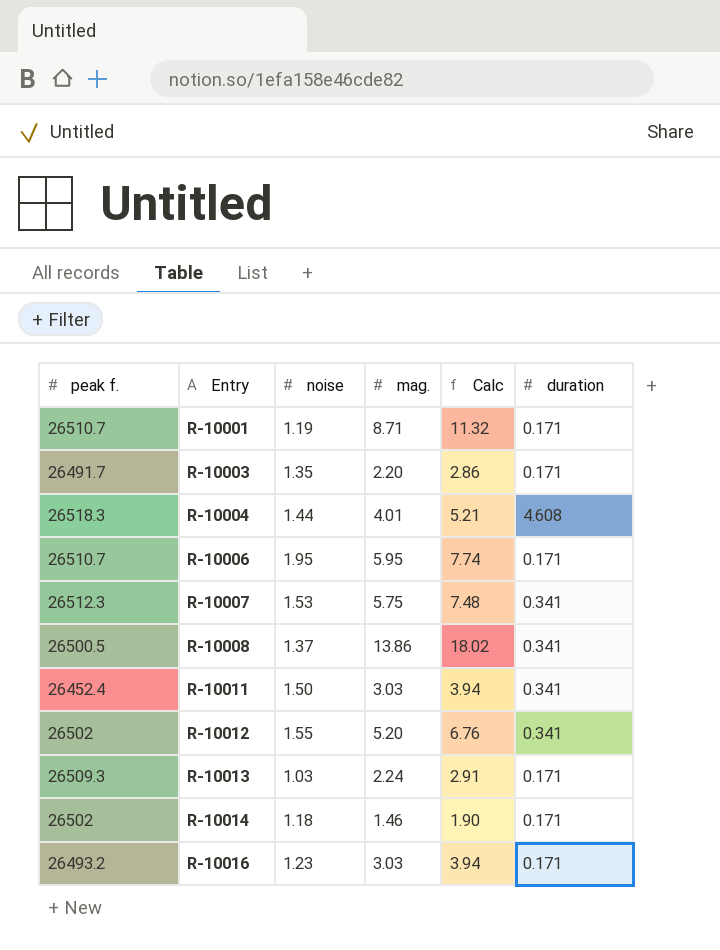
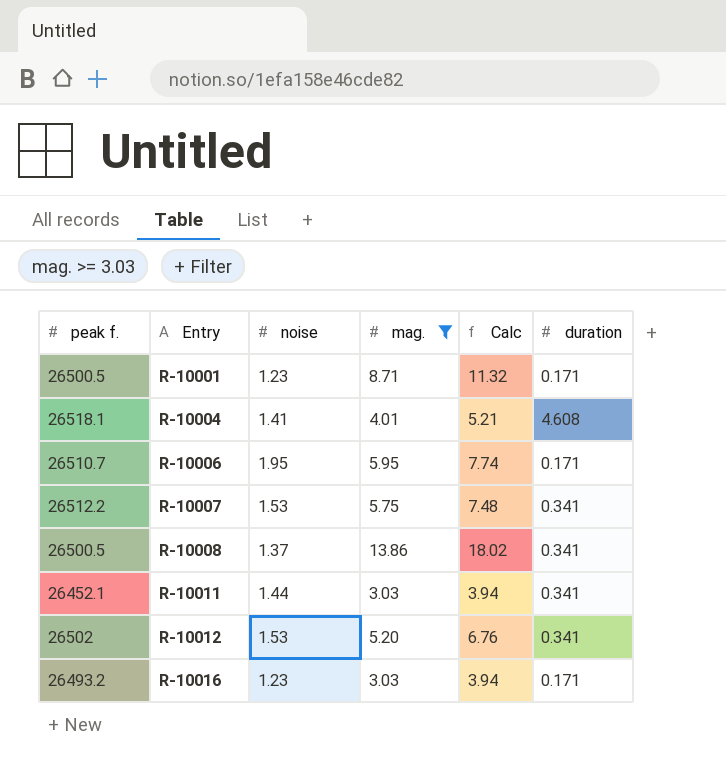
filter: none -> mag. >= 3.03
R-10001 | peak f.: 26510.7 -> 26500.5
R-10001 | noise: 1.19 -> 1.23
R-10004 | peak f.: 26518.3 -> 26518.1
R-10004 | noise: 1.44 -> 1.41
R-10007 | peak f.: 26512.3 -> 26512.2
R-10011 | peak f.: 26452.4 -> 26452.1
R-10011 | noise: 1.50 -> 1.44
R-10012 | noise: 1.55 -> 1.53

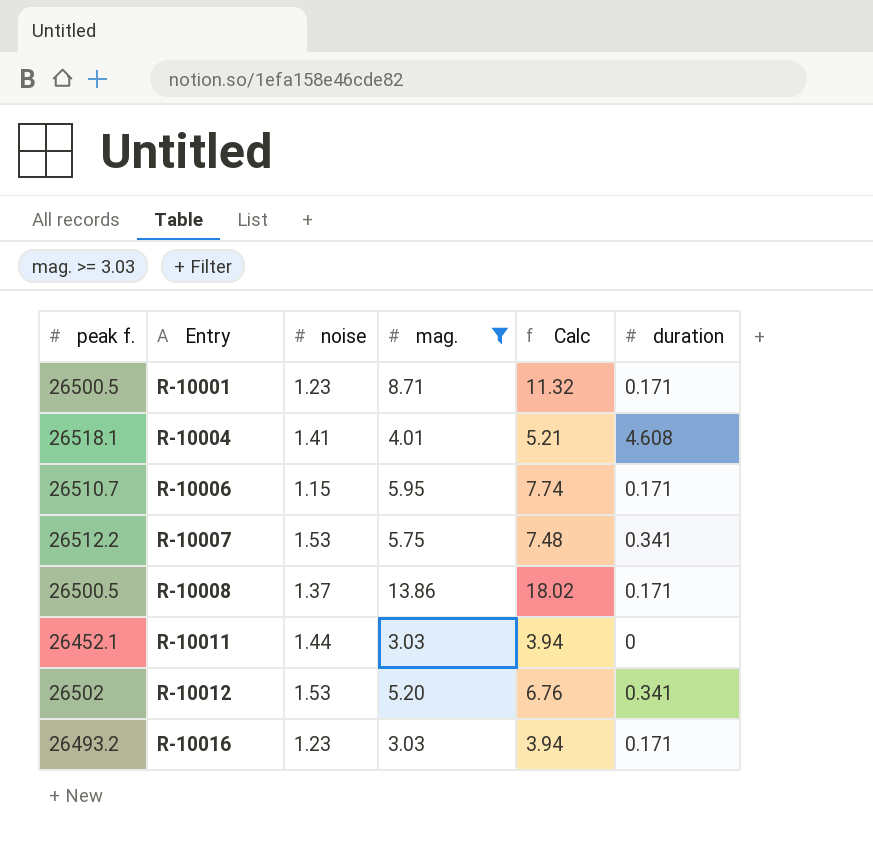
R-10006 | noise: 1.95 -> 1.15
R-10008 | duration: 0.341 -> 0.171
R-10011 | duration: 0.341 -> 0

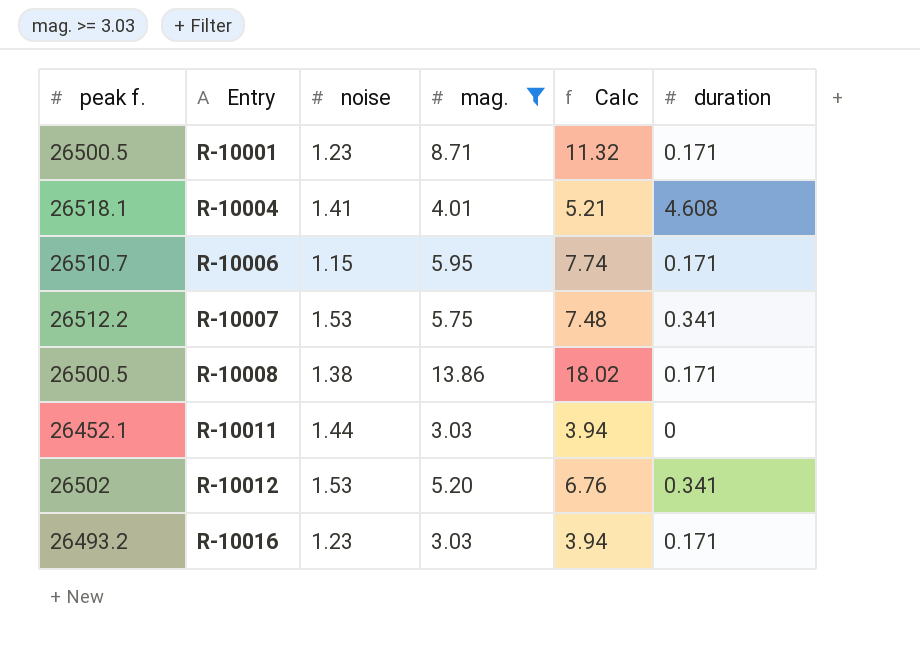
R-10008 | noise: 1.37 -> 1.38

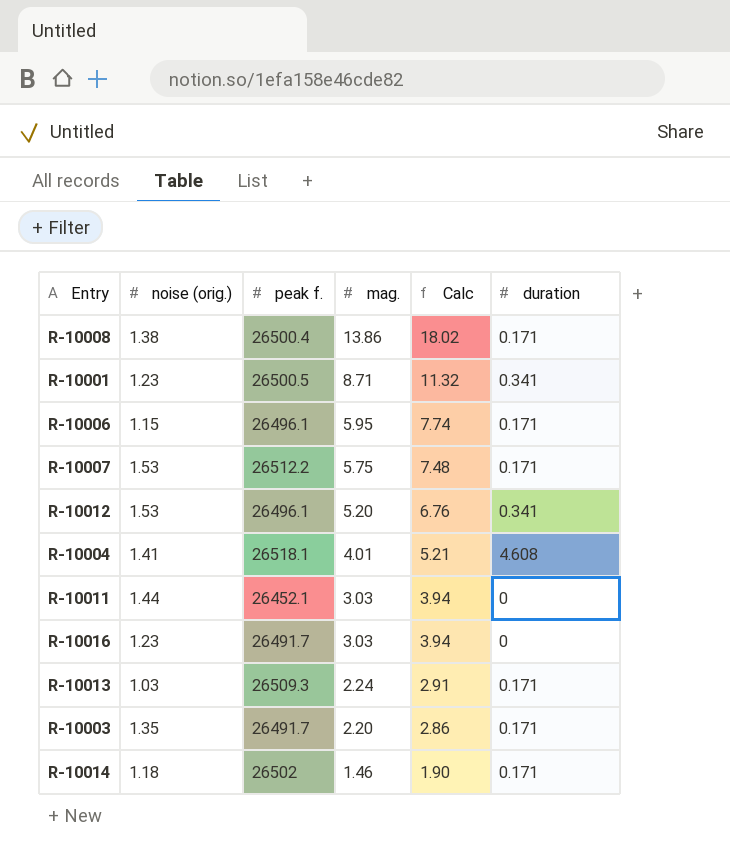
filter: mag. >= 3.03 -> none
row order: Entry ascending -> mag. descending
column name: noise -> noise (orig.)
column peak f. | position: 1 -> 3
R-10008 | peak f.: 26500.5 -> 26500.4
R-10001 | duration: 0.171 -> 0.341
R-10006 | peak f.: 26510.7 -> 26496.1
R-10007 | duration: 0.341 -> 0.171
R-10012 | peak f.: 26502 -> 26496.1
R-10016 | peak f.: 26493.2 -> 26491.7
R-10016 | duration: 0.171 -> 0

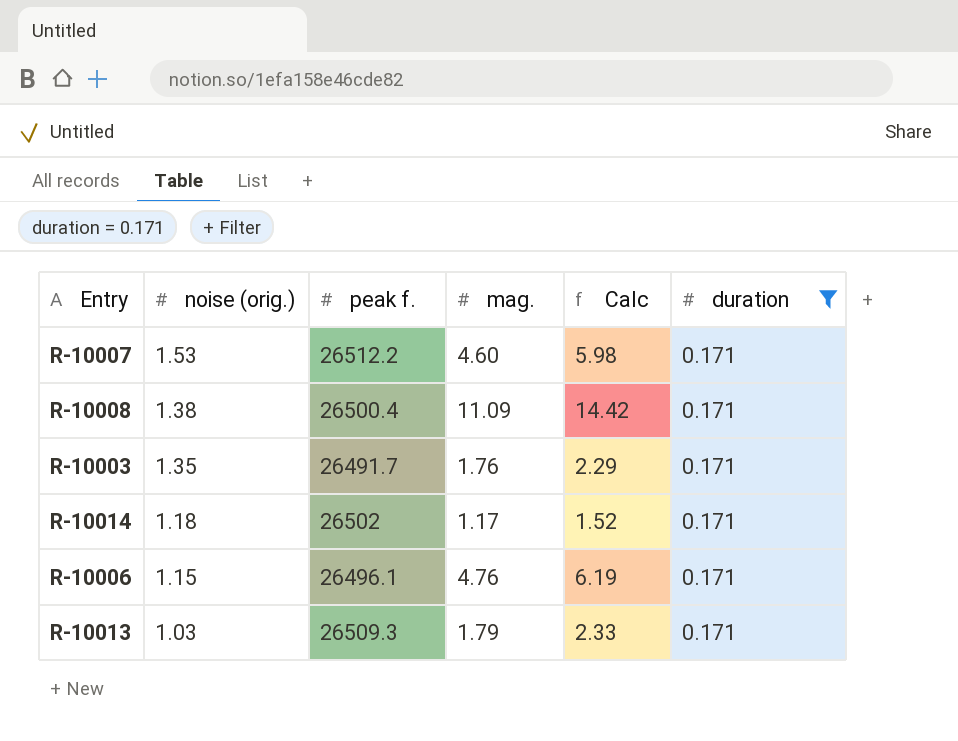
filter: none -> duration = 0.171
row order: mag. descending -> noise (orig.) descending
R-10007 | mag.: 5.75 -> 4.60
R-10007 | Calc: 7.48 -> 5.98
R-10008 | mag.: 13.86 -> 11.09
R-10008 | Calc: 18.02 -> 14.42
R-10003 | mag.: 2.20 -> 1.76
R-10003 | Calc: 2.86 -> 2.29
R-10014 | mag.: 1.46 -> 1.17
R-10014 | Calc: 1.90 -> 1.52
R-10006 | mag.: 5.95 -> 4.76
R-10006 | Calc: 7.74 -> 6.19
R-10013 | mag.: 2.24 -> 1.79
R-10013 | Calc: 2.91 -> 2.33

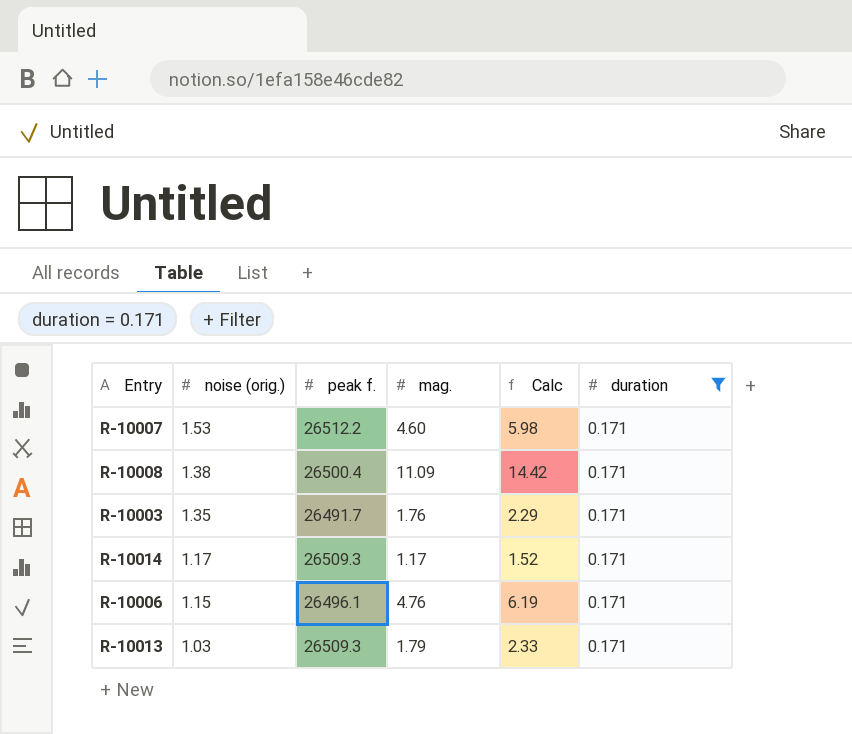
R-10014 | noise (orig.): 1.18 -> 1.17
R-10014 | peak f.: 26502 -> 26509.3

